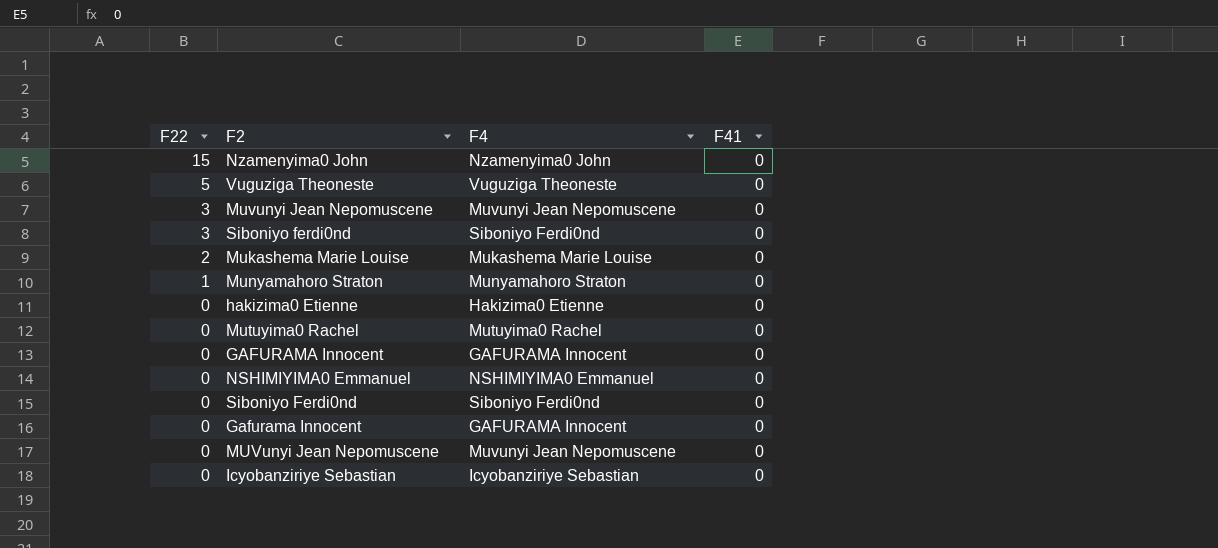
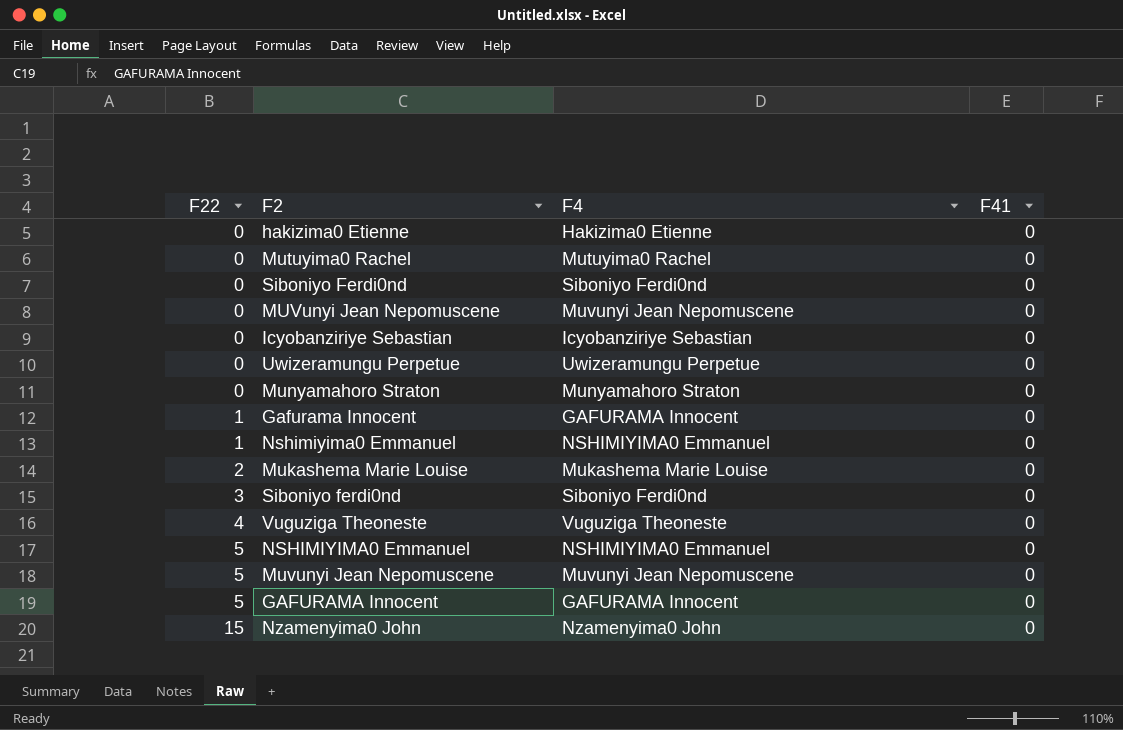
row order: F22 descending -> F22 ascending
row Uwizeramungu Perpetue: none -> 0 | Uwizeramungu Perpetue | 0
Munyamahoro Straton | F22: 1 -> 0
Gafurama Innocent | F22: 0 -> 1
row Nshimiyima0 Emmanuel: none -> 1 | NSHIMIYIMA0 Emmanuel | 0
Vuguziga Theoneste | F22: 5 -> 4
NSHIMIYIMA0 Emmanuel | F22: 0 -> 5
Muvunyi Jean Nepomuscene | F22: 3 -> 5
GAFURAMA Innocent | F22: 0 -> 5

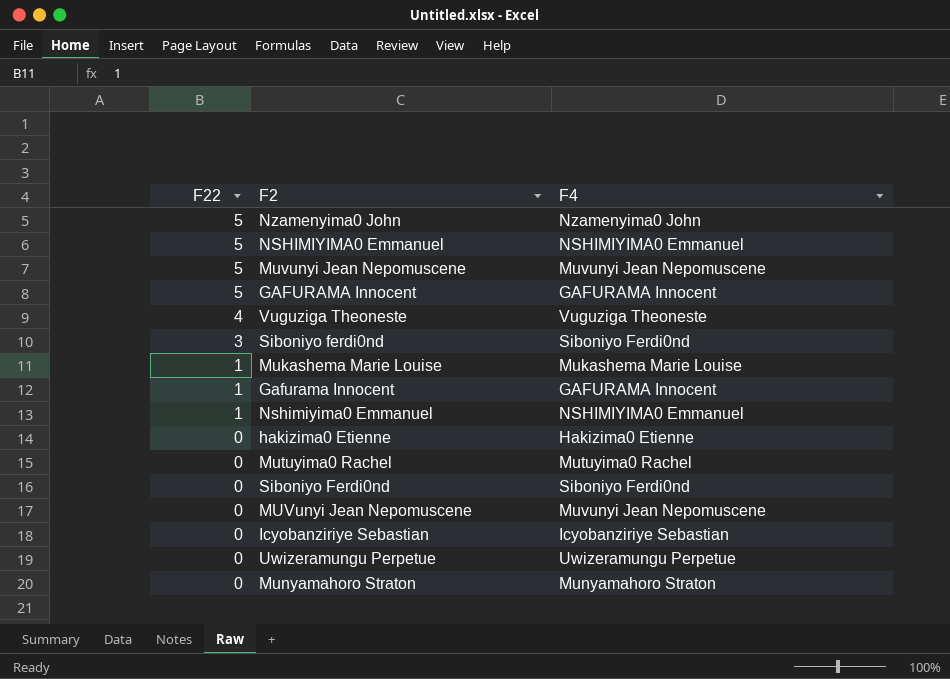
row order: F22 ascending -> F22 descending
column F41 | position: 4 -> none
Nzamenyima0 John | F22: 15 -> 5
Mukashema Marie Louise | F22: 2 -> 1

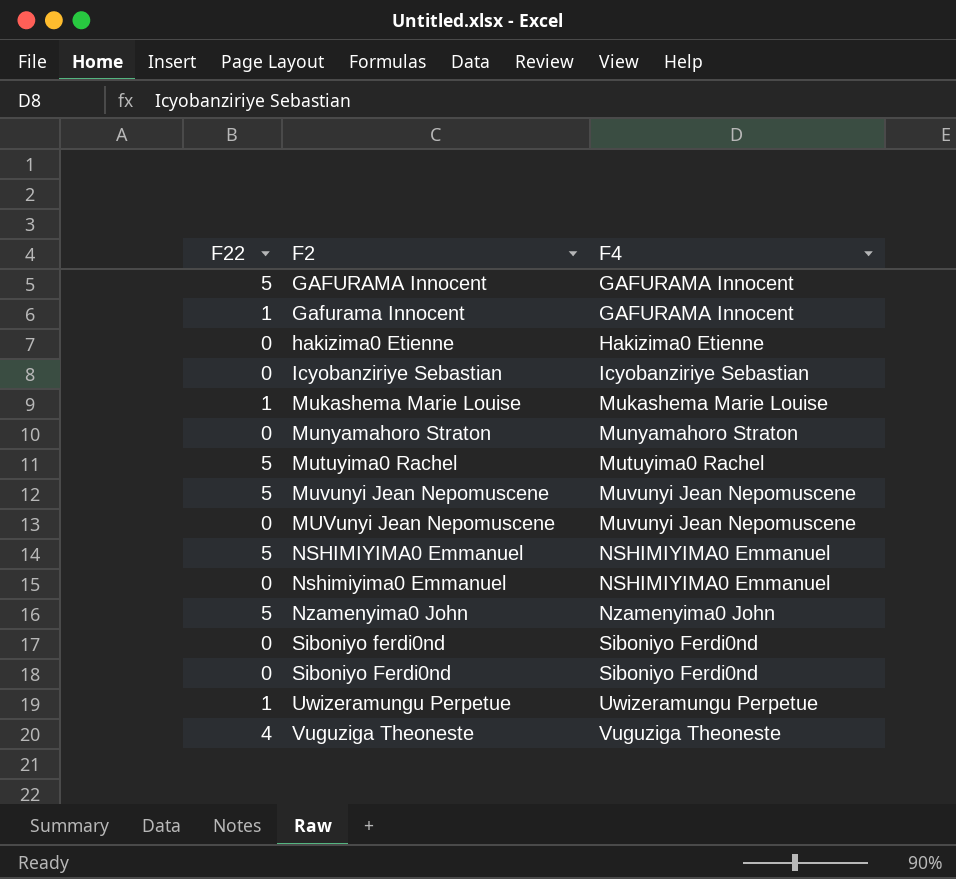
row order: F22 descending -> F2 ascending
Mutuyima0 Rachel | F22: 0 -> 5
Nshimiyima0 Emmanuel | F22: 1 -> 0
Siboniyo ferdi0nd | F22: 3 -> 0
Uwizeramungu Perpetue | F22: 0 -> 1

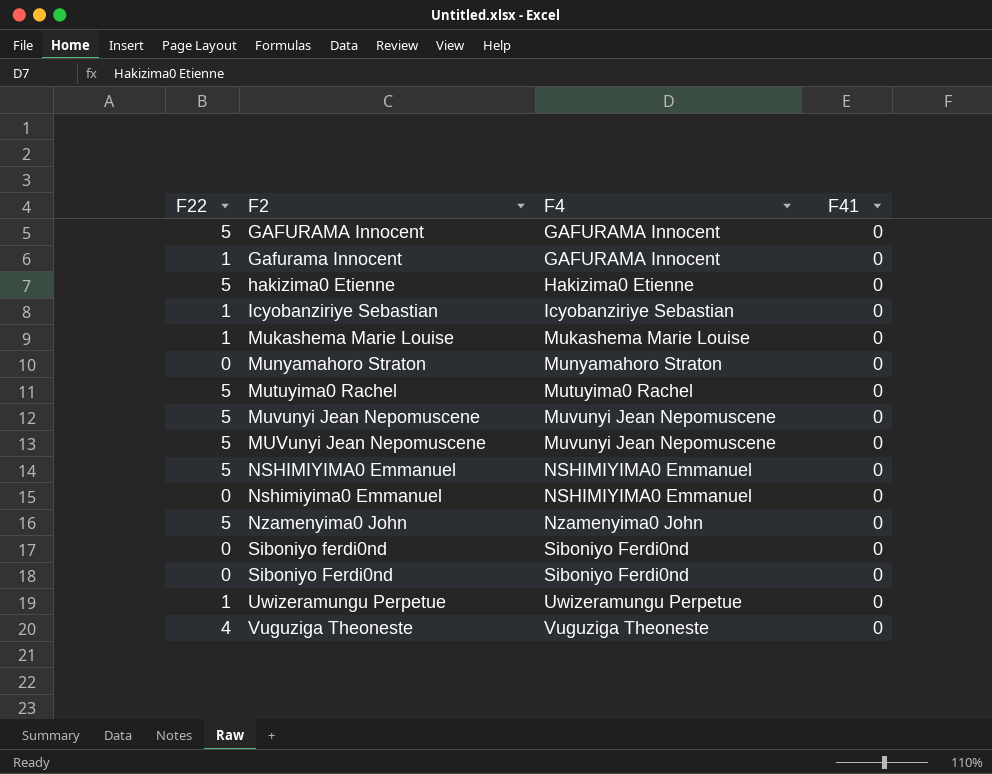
column F41 | position: none -> 4
hakizima0 Etienne | F22: 0 -> 5
Icyobanziriye Sebastian | F22: 0 -> 1
MUVunyi Jean Nepomuscene | F22: 0 -> 5

